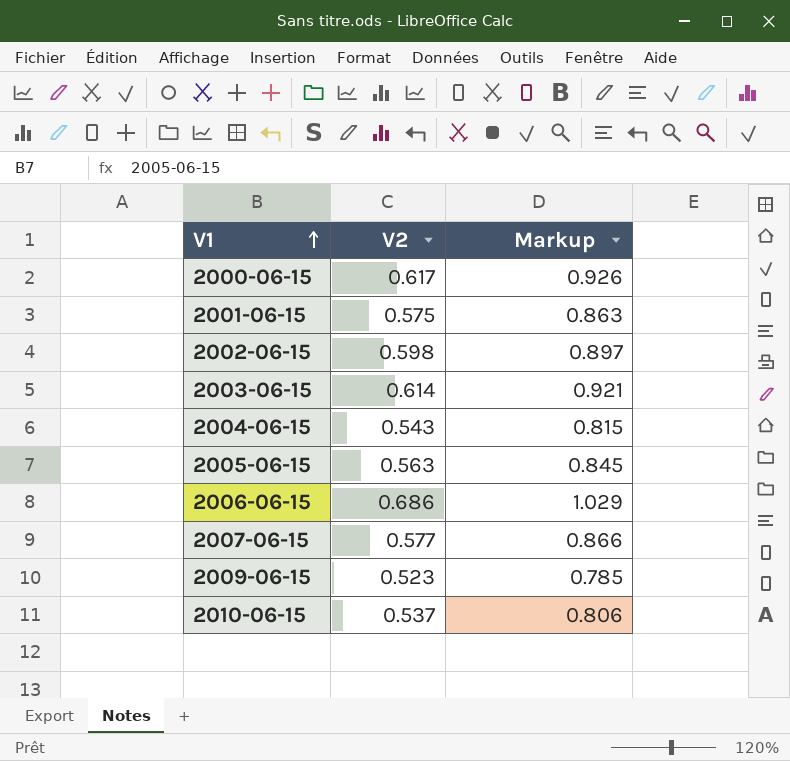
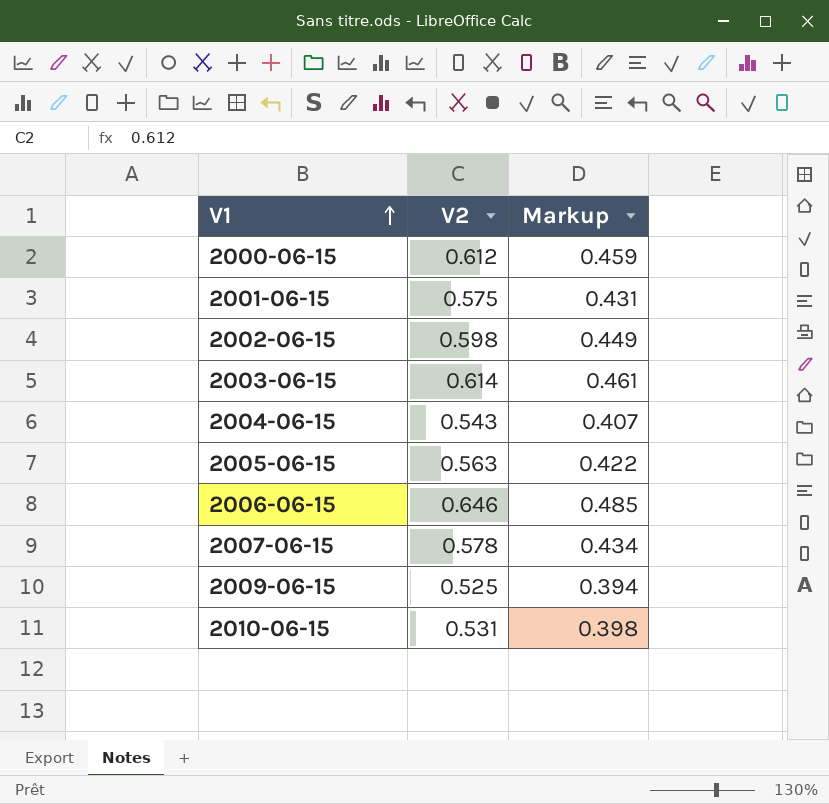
column Markup | formula: [V2] * 1.5 -> [V2] * 0.75
2000-06-15 | V2: 0.617 -> 0.612
2006-06-15 | V2: 0.686 -> 0.646
2007-06-15 | V2: 0.577 -> 0.578
2009-06-15 | V2: 0.523 -> 0.525
2010-06-15 | V2: 0.537 -> 0.531

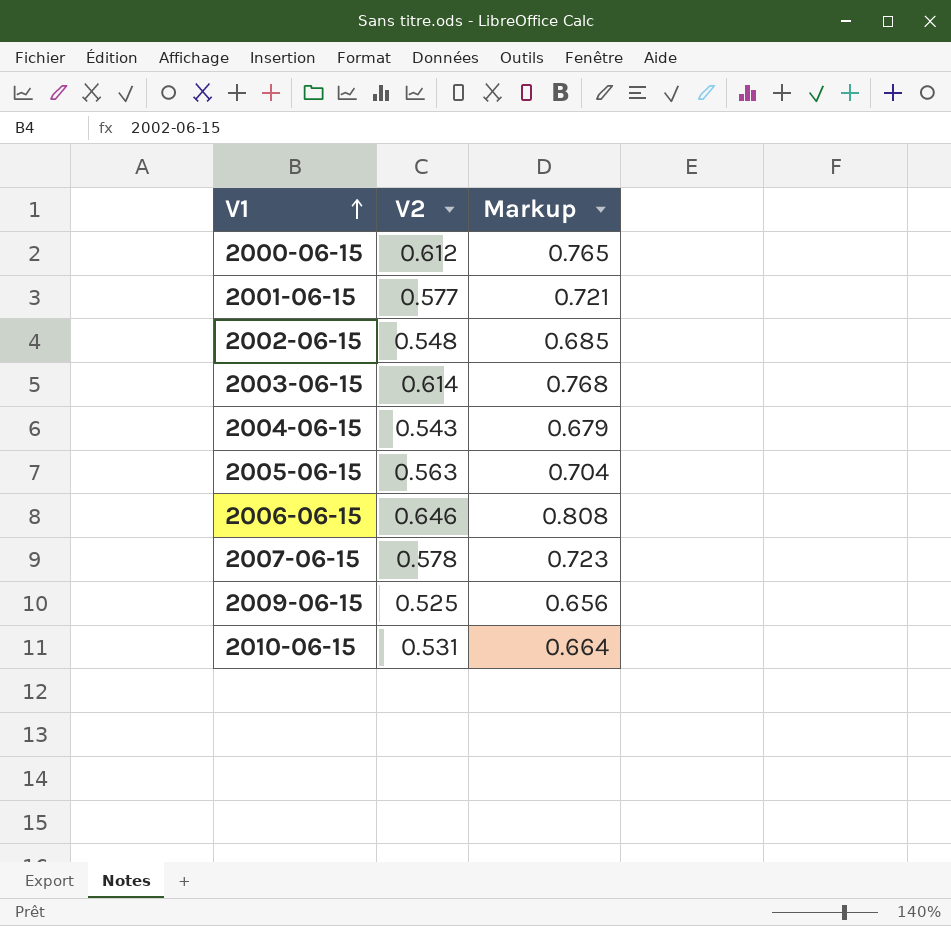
column Markup | formula: [V2] * 0.75 -> [V2] * 1.25
2001-06-15 | V2: 0.575 -> 0.577
2002-06-15 | V2: 0.598 -> 0.548

